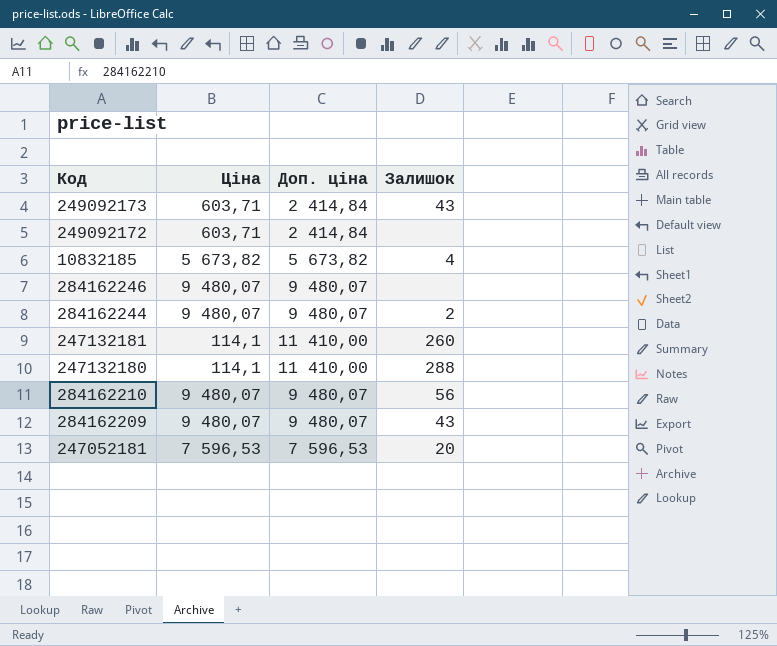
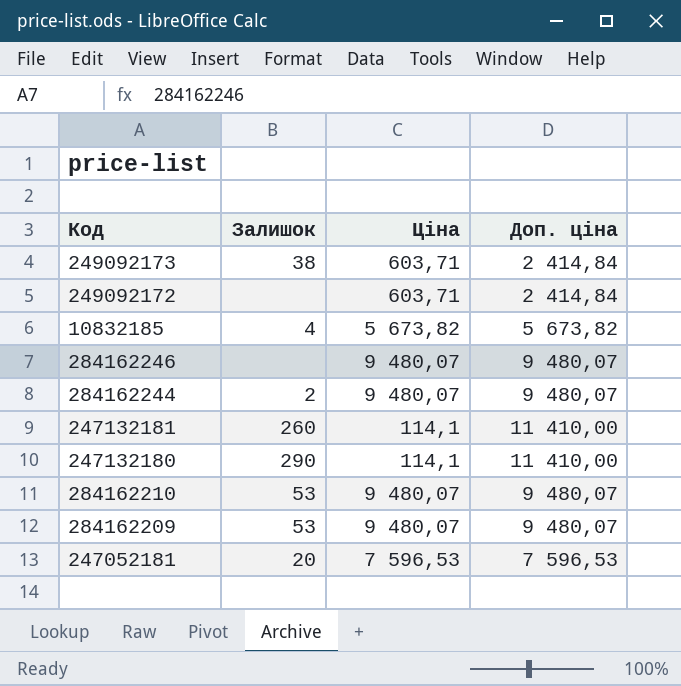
column Залишок | position: 4 -> 2
249092173 | Залишок: 43 -> 38
247132180 | Залишок: 288 -> 290
284162210 | Залишок: 56 -> 53
284162209 | Залишок: 43 -> 53

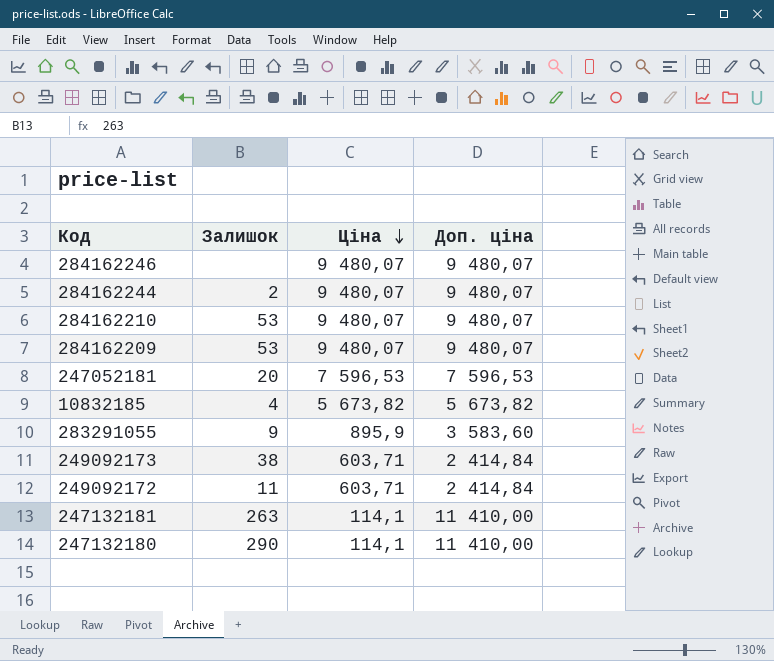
row order: none -> Ціна descending
row 283291055: none -> 9 | 895,9 | 3 583,60
249092172 | Залишок: none -> 11
247132181 | Залишок: 260 -> 263

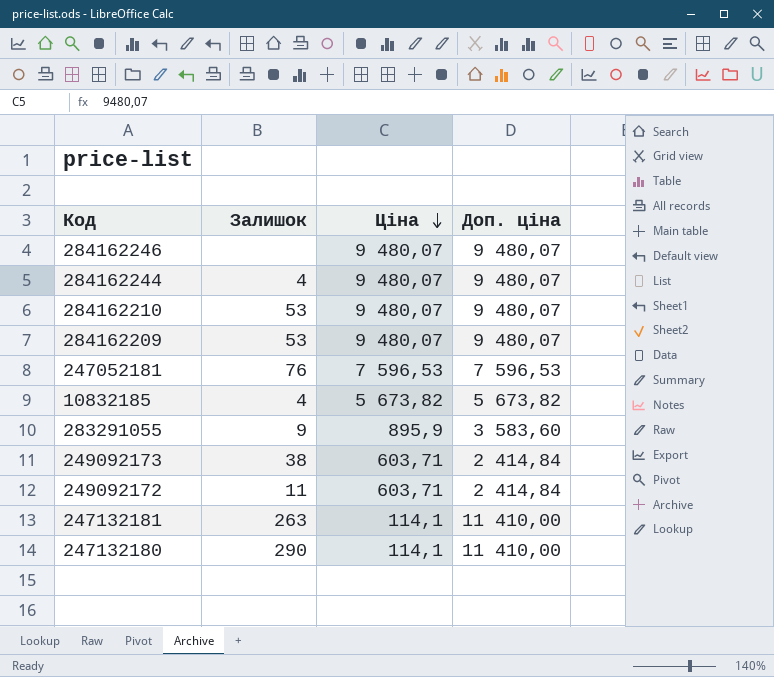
284162244 | Залишок: 2 -> 4
247052181 | Залишок: 20 -> 76

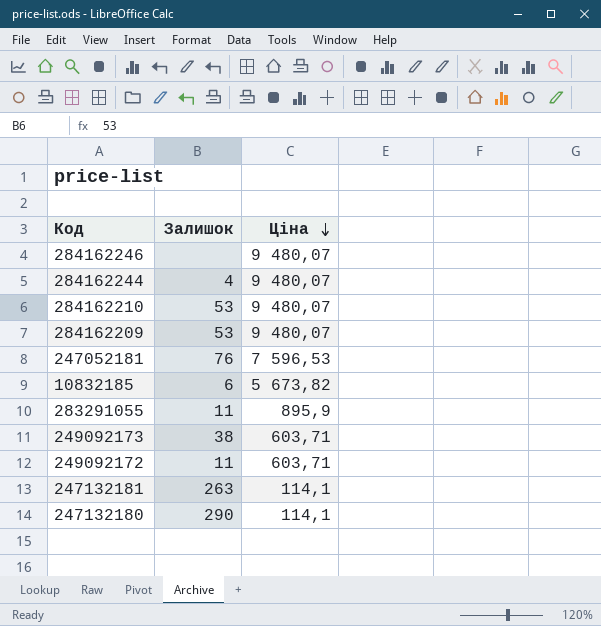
column Доп. ціна | position: 4 -> none
10832185 | Залишок: 4 -> 6
283291055 | Залишок: 9 -> 11

